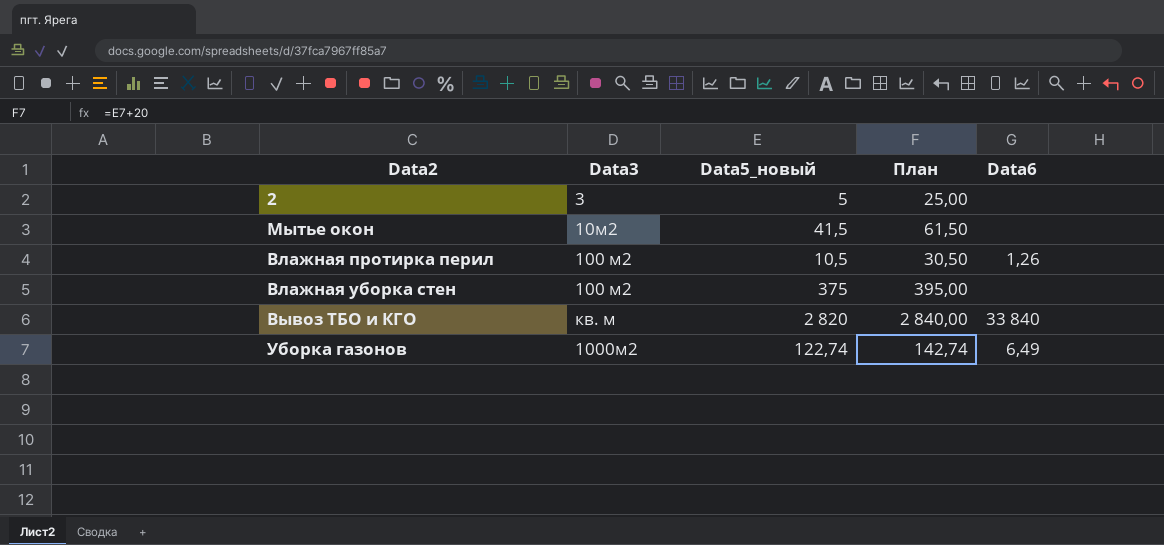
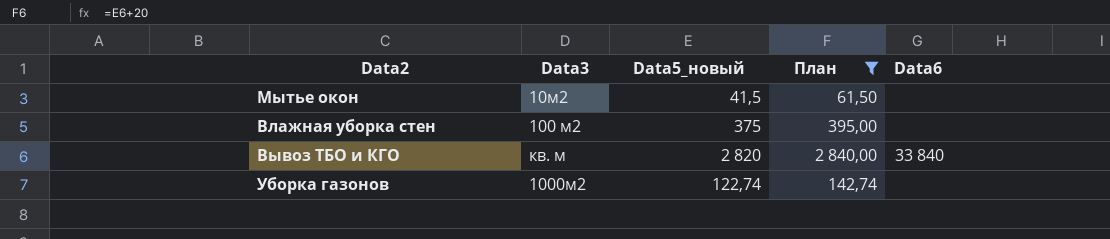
filter: none -> План >= 61,50
Уборка газонов | Data6: 6,49 -> none

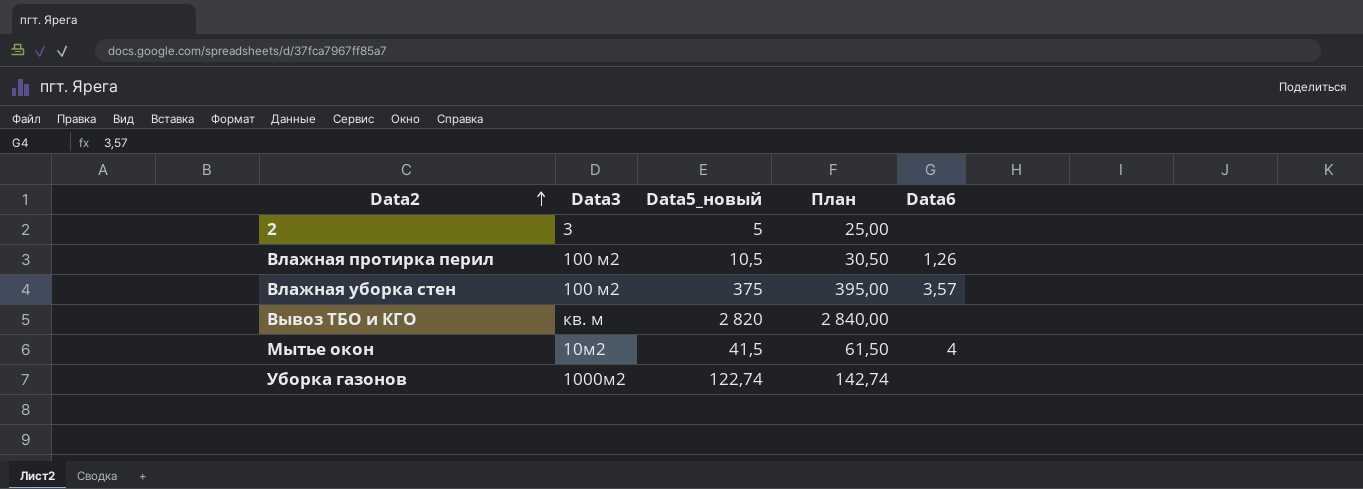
filter: План >= 61,50 -> none
row order: none -> Data2 ascending
Влажная уборка стен | Data6: none -> 3,57
Вывоз ТБО и КГО | Data6: 33 840 -> none
Мытье окон | Data6: none -> 4

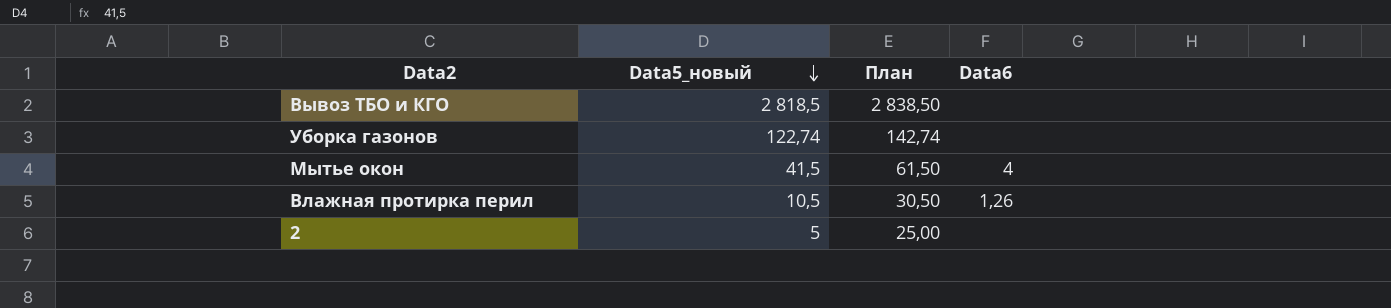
row order: Data2 ascending -> Data5_новый descending
column Data3 | position: 2 -> none
row Влажная уборка стен: 100 м2 | 375 | 395,00 | 3,57 -> none
Вывоз ТБО и КГО | Data5_новый: 2 820 -> 2 818,5
Вывоз ТБО и КГО | План: 2 840,00 -> 2 838,50

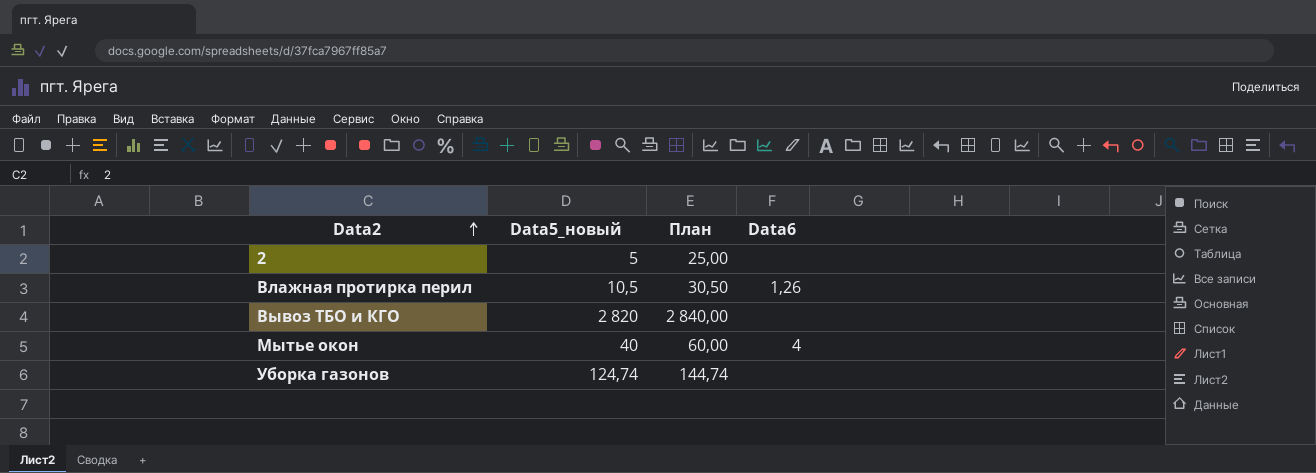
row order: Data5_новый descending -> Data2 ascending
Вывоз ТБО и КГО | Data5_новый: 2 818,5 -> 2 820
Вывоз ТБО и КГО | План: 2 838,50 -> 2 840,00
Мытье окон | Data5_новый: 41,5 -> 40
Мытье окон | План: 61,50 -> 60,00
Уборка газонов | Data5_новый: 122,74 -> 124,74
Уборка газонов | План: 142,74 -> 144,74

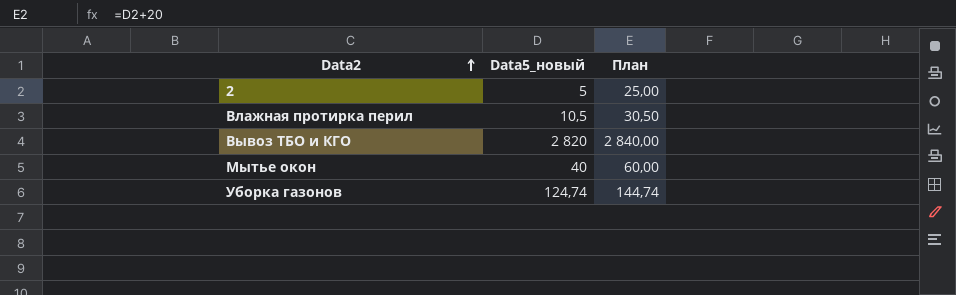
column Data6 | position: 4 -> none

